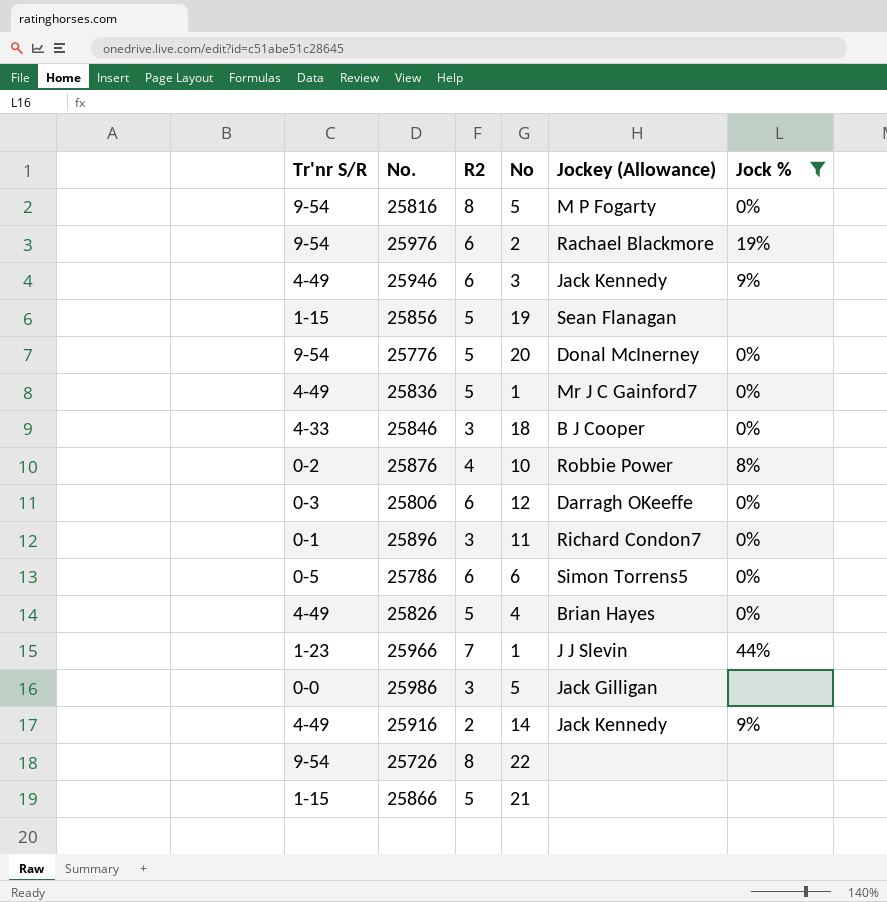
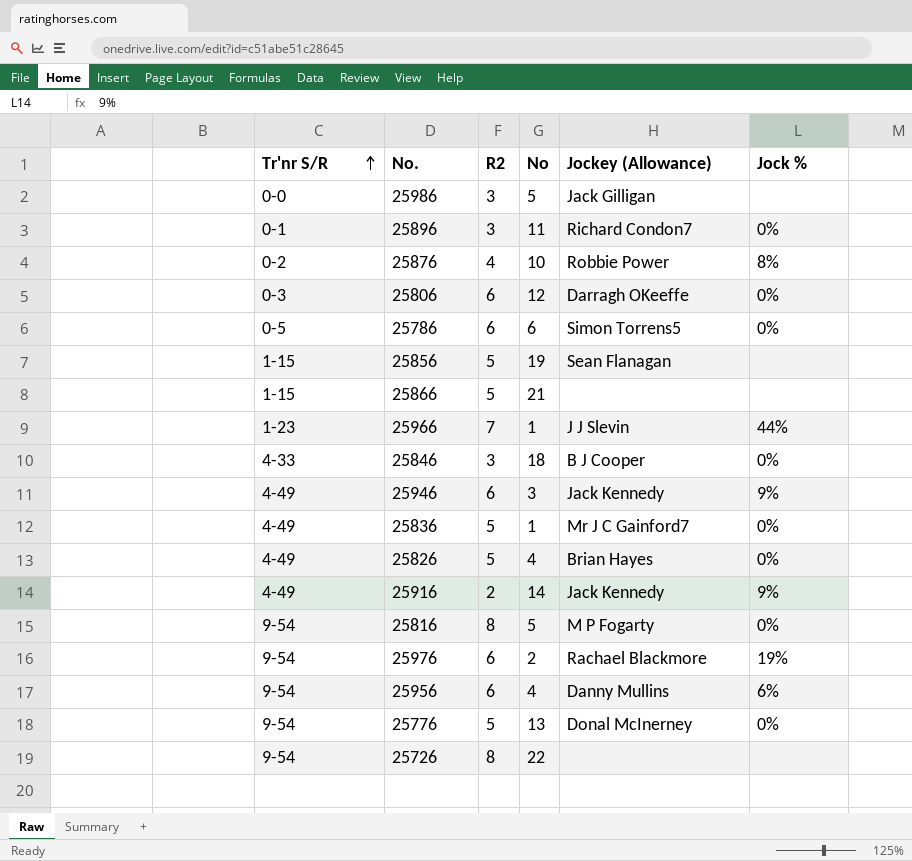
filter: Jock % != 6% -> none
row order: none -> Tr'nr S/R ascending
25776 | No: 20 -> 13

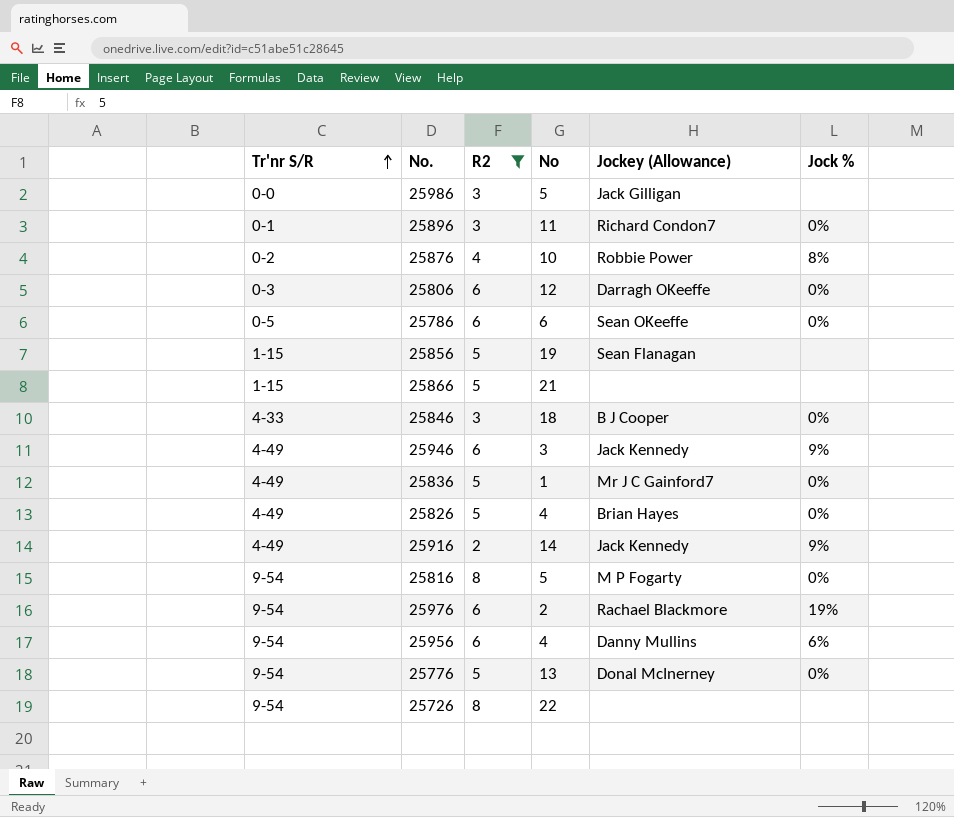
filter: none -> R2 != 7
25786 | Jockey (Allowance): Simon Torrens5 -> Sean OKeeffe

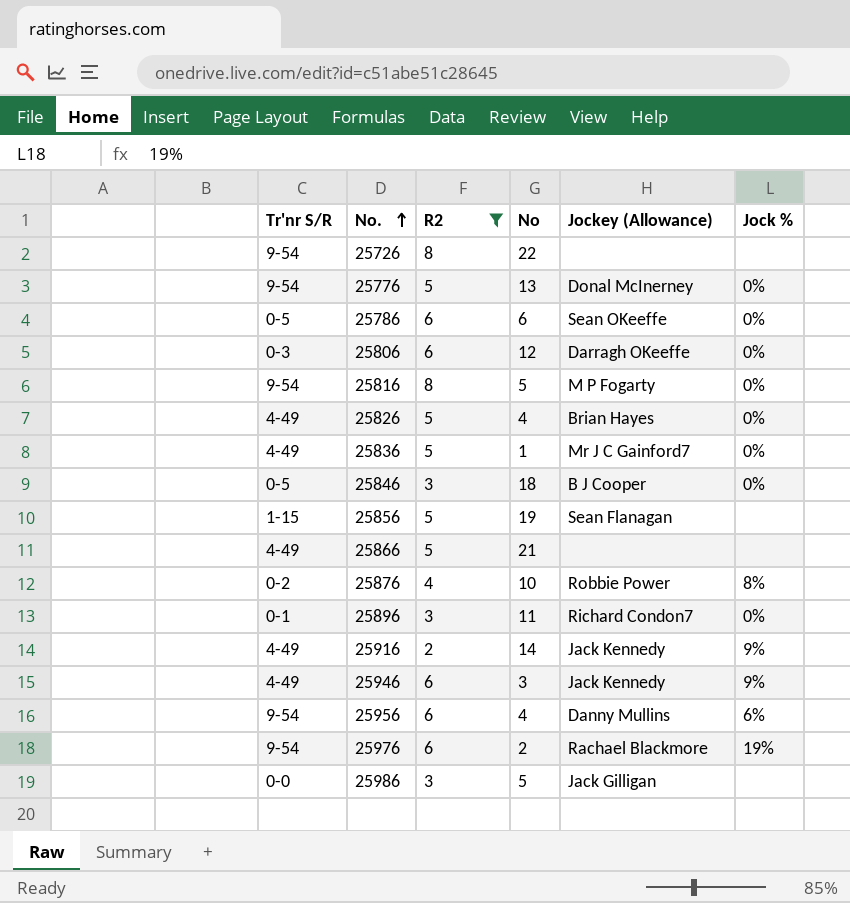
row order: Tr'nr S/R ascending -> No. ascending
25846 | Tr'nr S/R: 4-33 -> 0-5
25866 | Tr'nr S/R: 1-15 -> 4-49

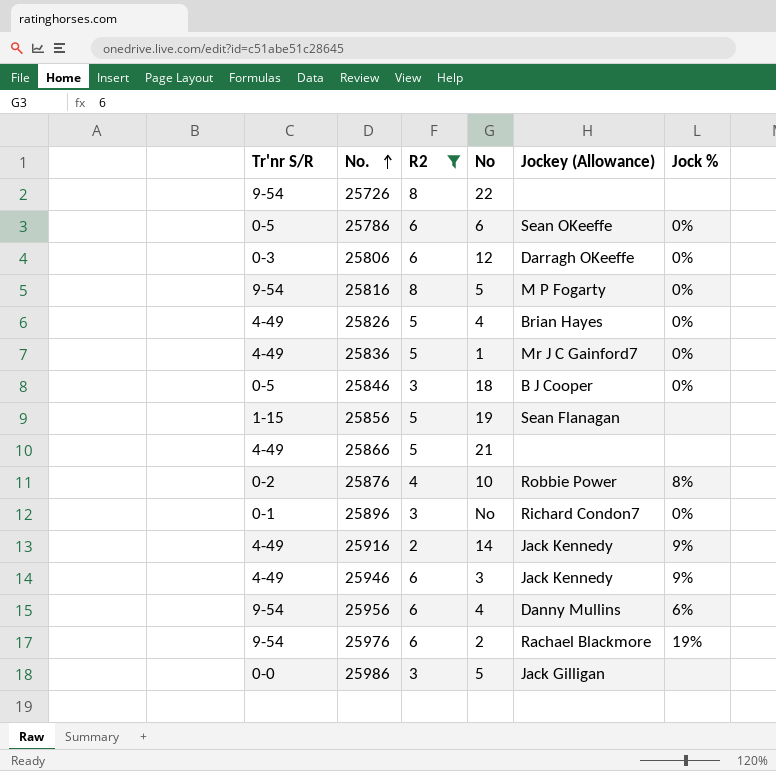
row 25776: 9-54 | 5 | 13 | Donal McInerney | 0% -> none
25896 | No: 11 -> No

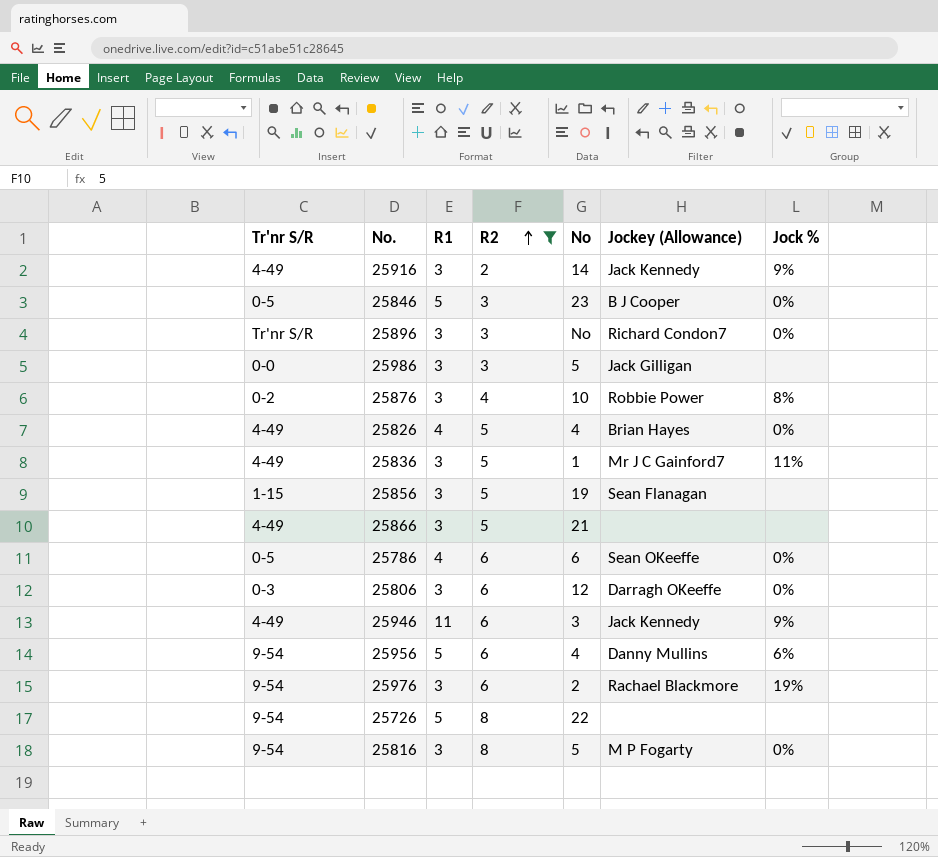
row order: No. ascending -> R2 ascending
column R1 | position: none -> 3
25846 | No: 18 -> 23
25896 | Tr'nr S/R: 0-1 -> Tr'nr S/R
25836 | Jock %: 0% -> 11%

